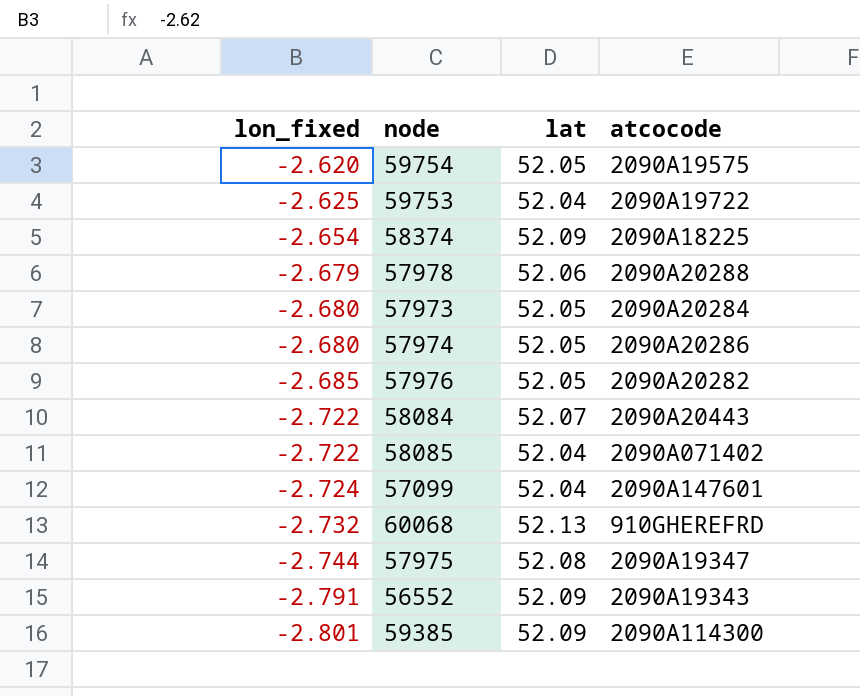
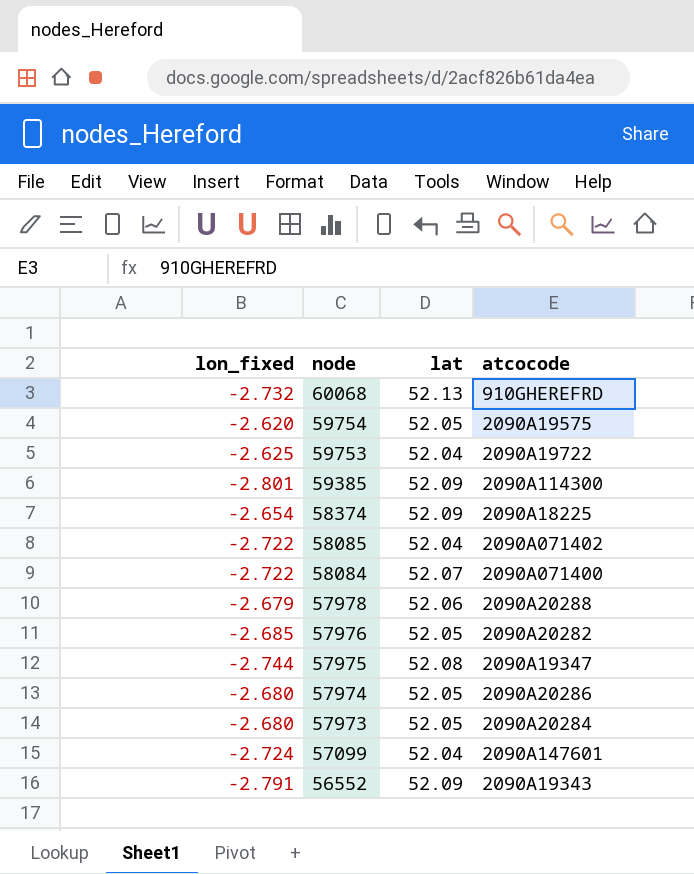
row order: lon_fixed descending -> node descending
58084 | atcocode: 2090A20443 -> 2090A071400

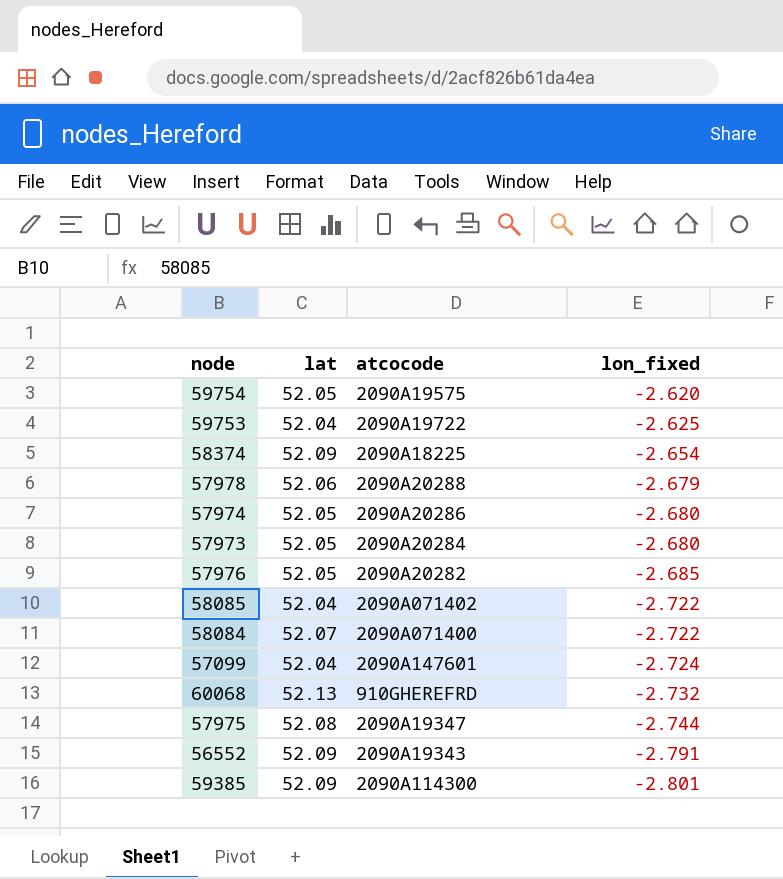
row order: node descending -> lon_fixed descending
column lon_fixed | position: 1 -> 4

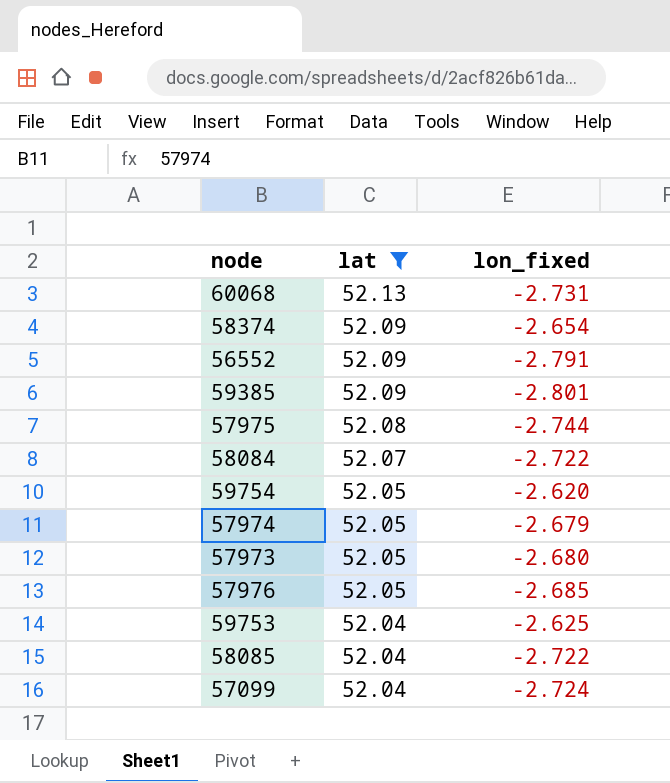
filter: none -> lat != 52.06
row order: lon_fixed descending -> lat descending
column atcocode | position: 3 -> none
60068 | lon_fixed: -2.732 -> -2.731
57974 | lon_fixed: -2.680 -> -2.679

